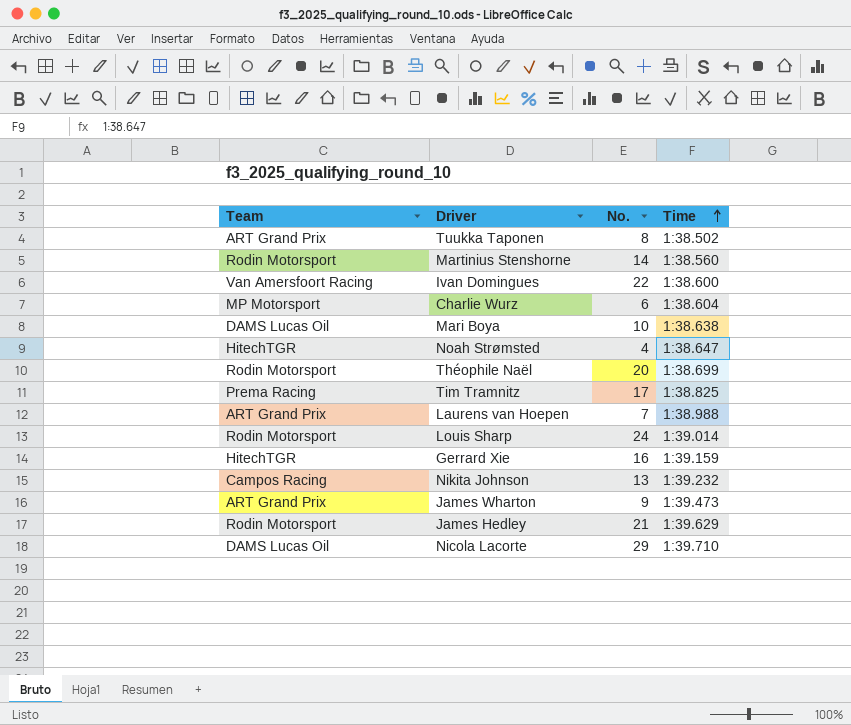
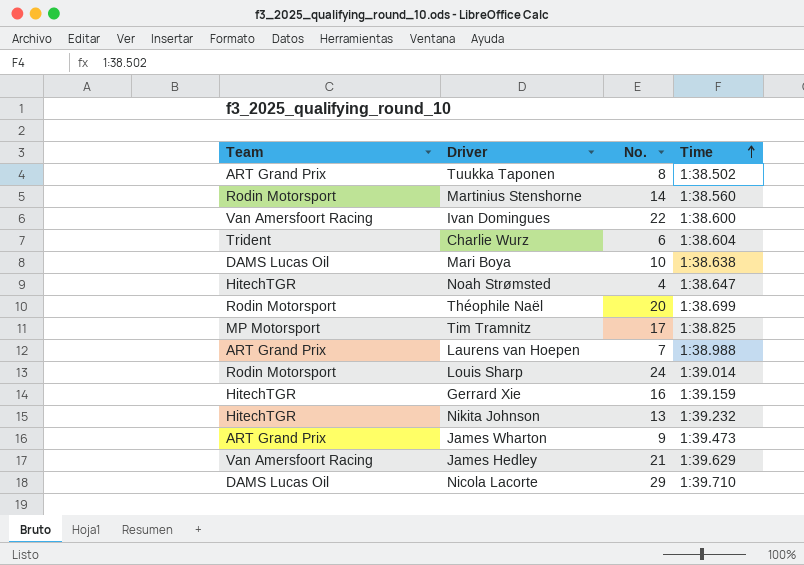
Charlie Wurz | Team: MP Motorsport -> Trident
Tim Tramnitz | Team: Prema Racing -> MP Motorsport
Nikita Johnson | Team: Campos Racing -> HitechTGR
James Hedley | Team: Rodin Motorsport -> Van Amersfoort Racing

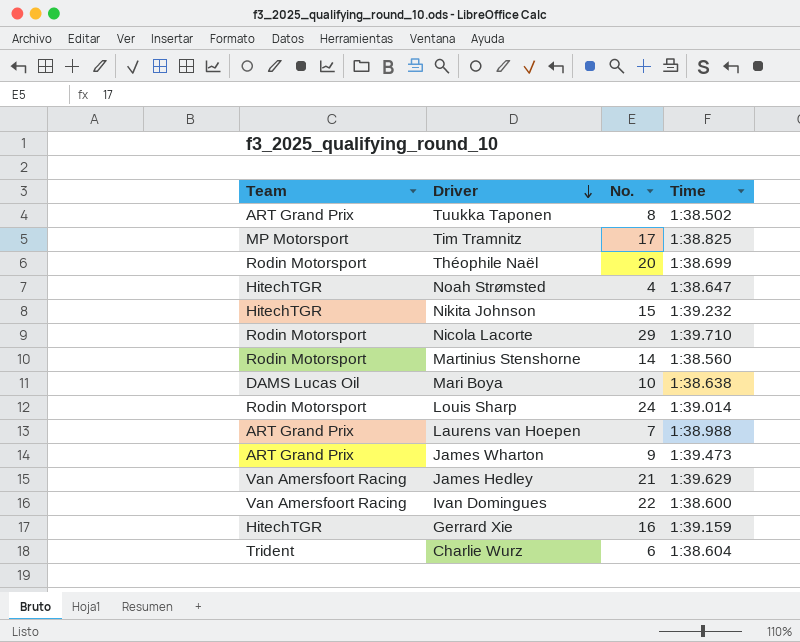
row order: Time ascending -> Driver descending
Nikita Johnson | No.: 13 -> 15
Nicola Lacorte | Team: DAMS Lucas Oil -> Rodin Motorsport

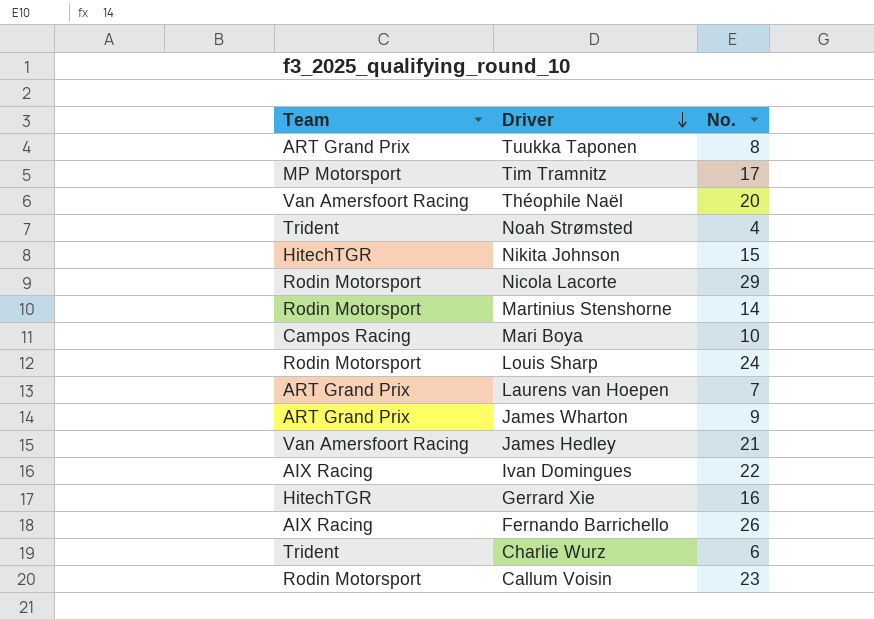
column Time | position: 4 -> none
Théophile Naël | Team: Rodin Motorsport -> Van Amersfoort Racing
Noah Strømsted | Team: HitechTGR -> Trident
Mari Boya | Team: DAMS Lucas Oil -> Campos Racing
Ivan Domingues | Team: Van Amersfoort Racing -> AIX Racing
row Fernando Barrichello: none -> AIX Racing | 26
row Callum Voisin: none -> Rodin Motorsport | 23

